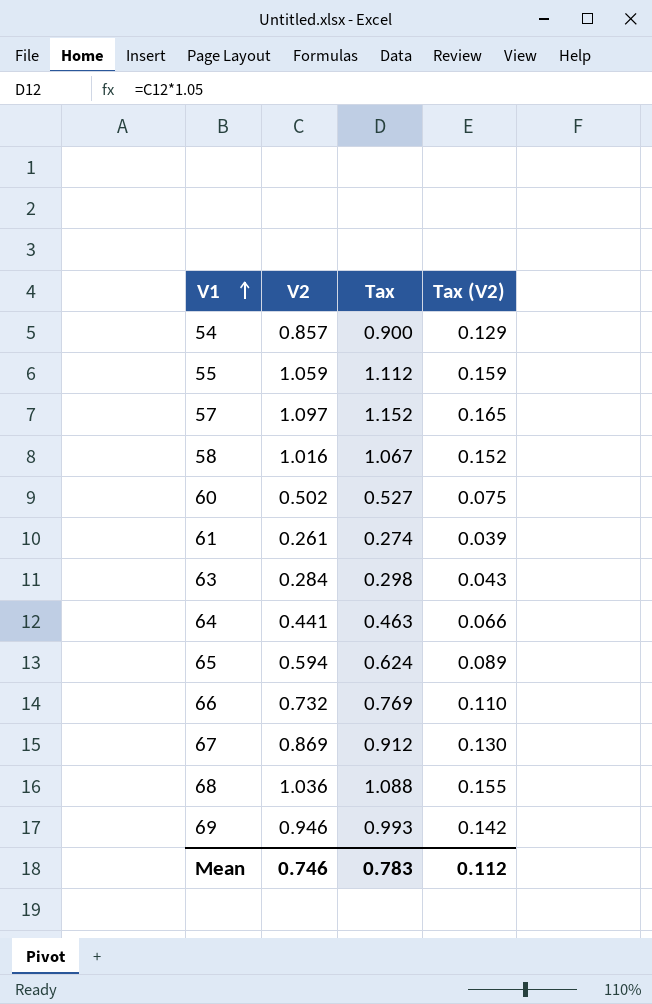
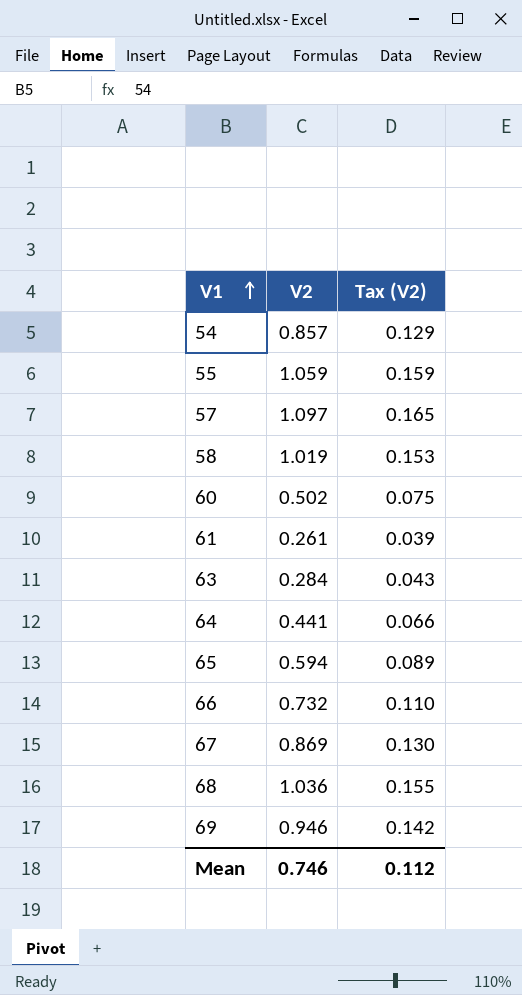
column Tax | formula: [V2] * 1.05 -> none
58 | V2: 1.016 -> 1.019
58 | Tax (V2): 0.152 -> 0.153

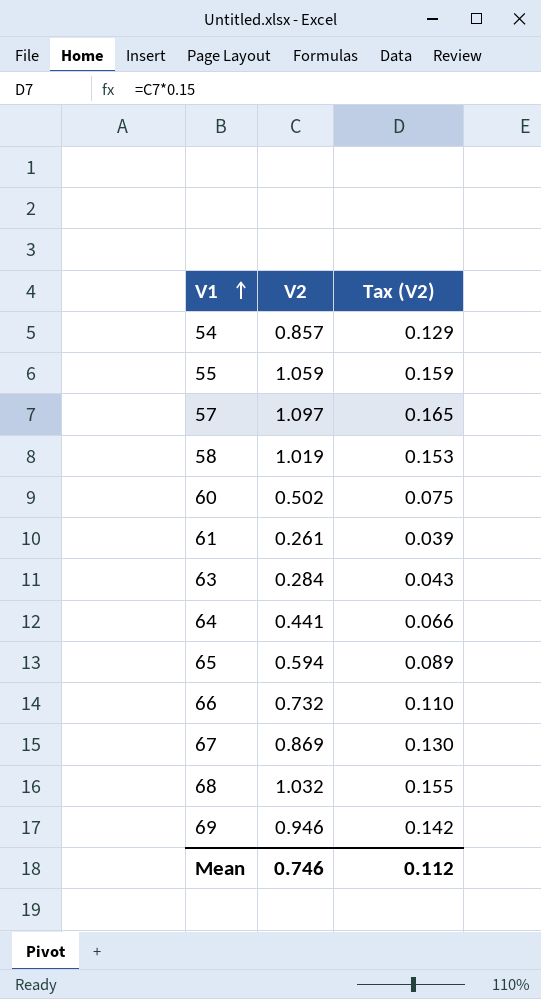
68 | V2: 1.036 -> 1.032

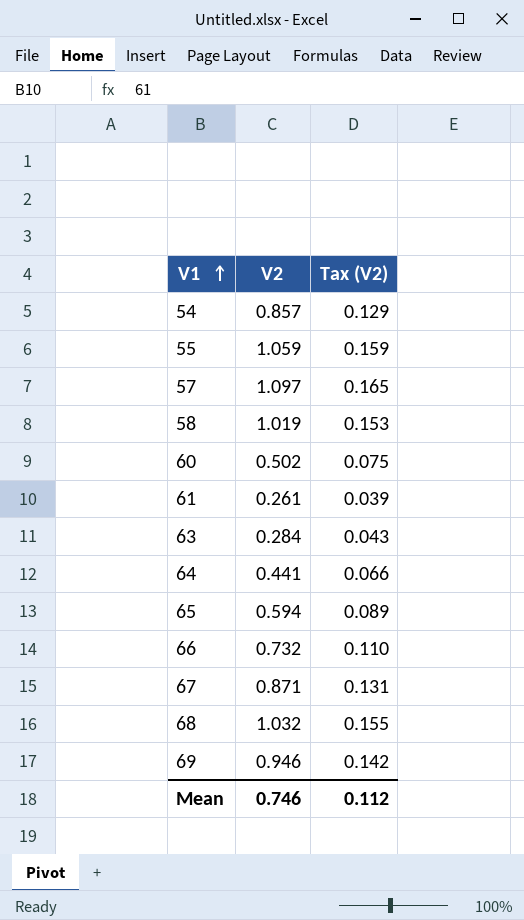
67 | V2: 0.869 -> 0.871
67 | Tax (V2): 0.130 -> 0.131

